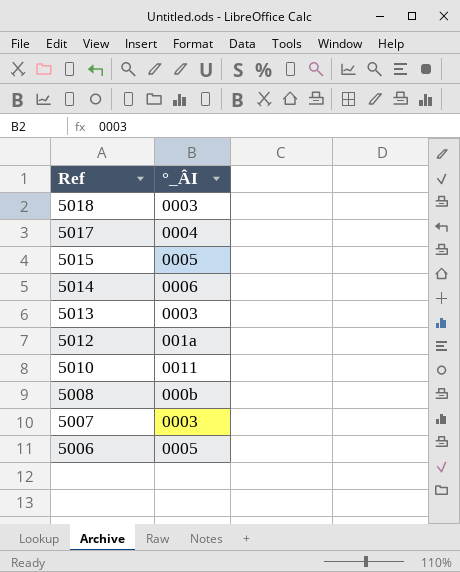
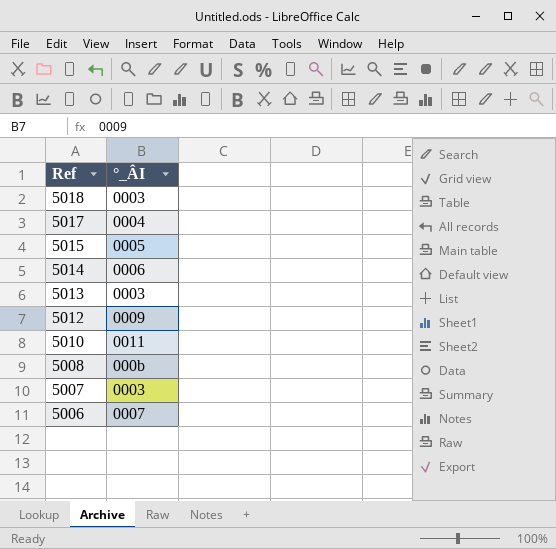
5012 | °_ÂI: 001a -> 0009
5006 | °_ÂI: 0005 -> 0007

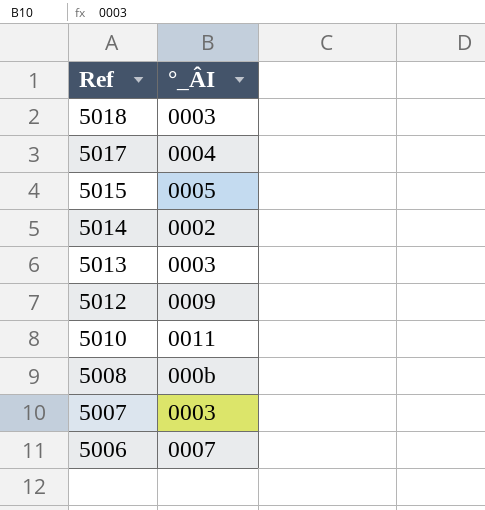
5014 | °_ÂI: 0006 -> 0002

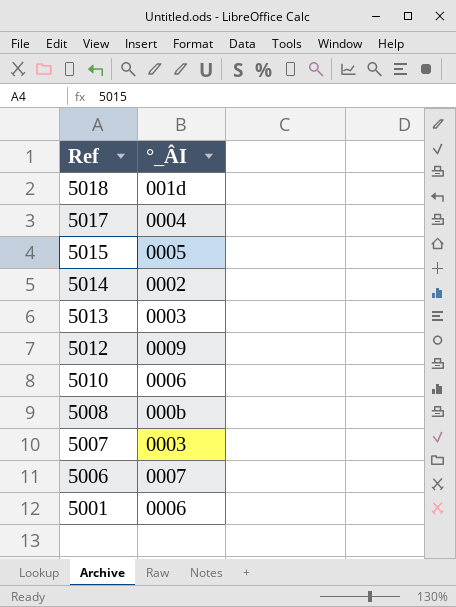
5018 | °_ÂI: 0003 -> 001d
5010 | °_ÂI: 0011 -> 0006
row 5001: none -> 0006

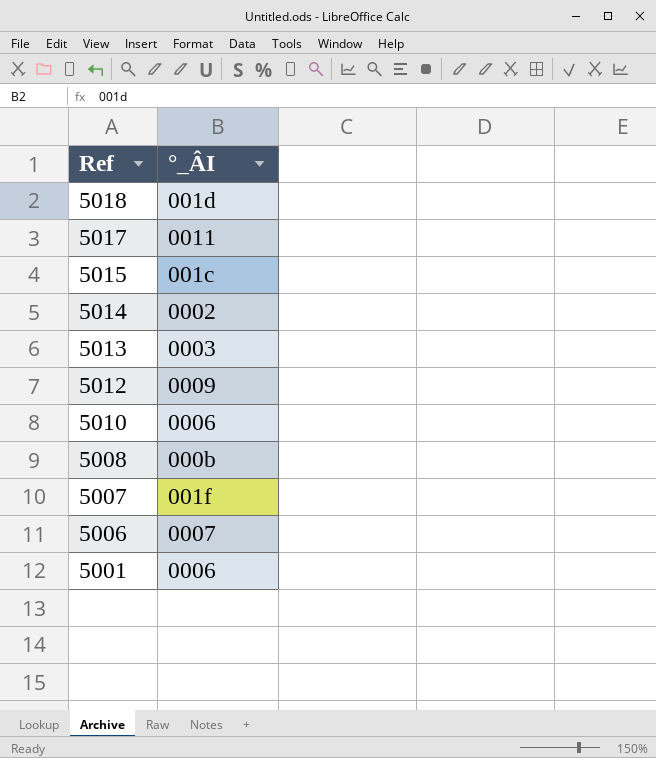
5017 | °_ÂI: 0004 -> 0011
5015 | °_ÂI: 0005 -> 001c
5007 | °_ÂI: 0003 -> 001f

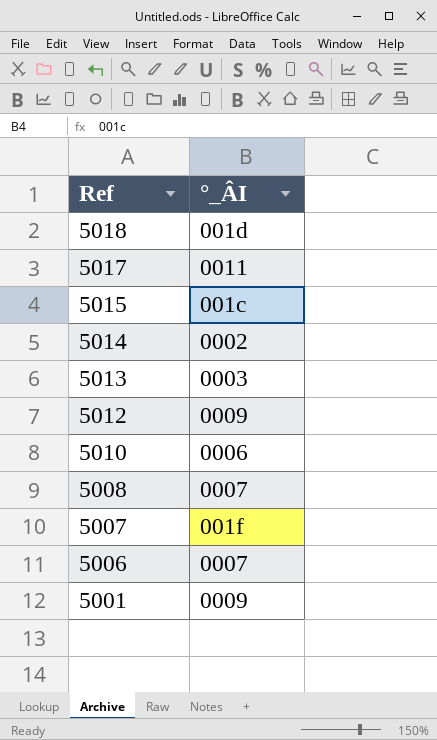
5008 | °_ÂI: 000b -> 0007
5001 | °_ÂI: 0006 -> 0009

